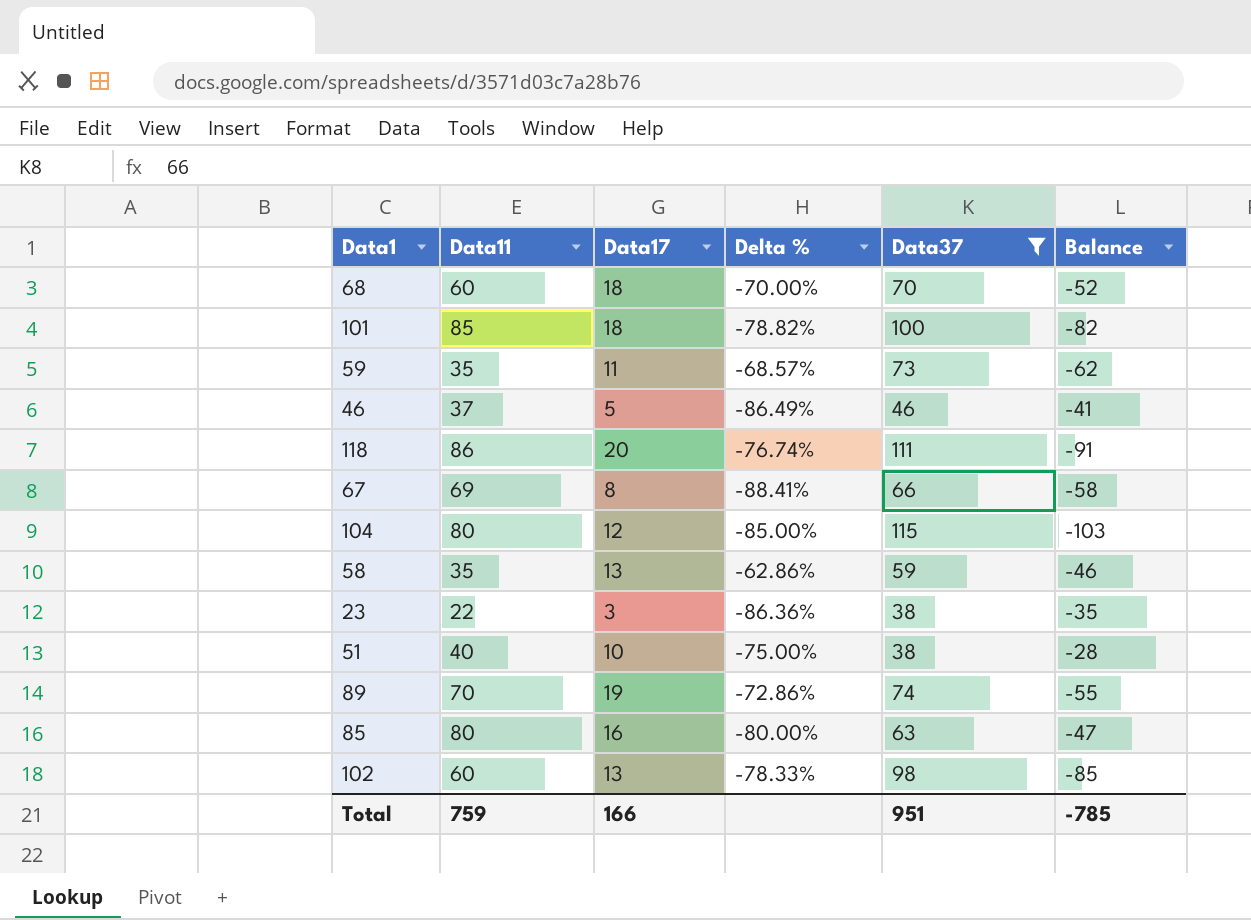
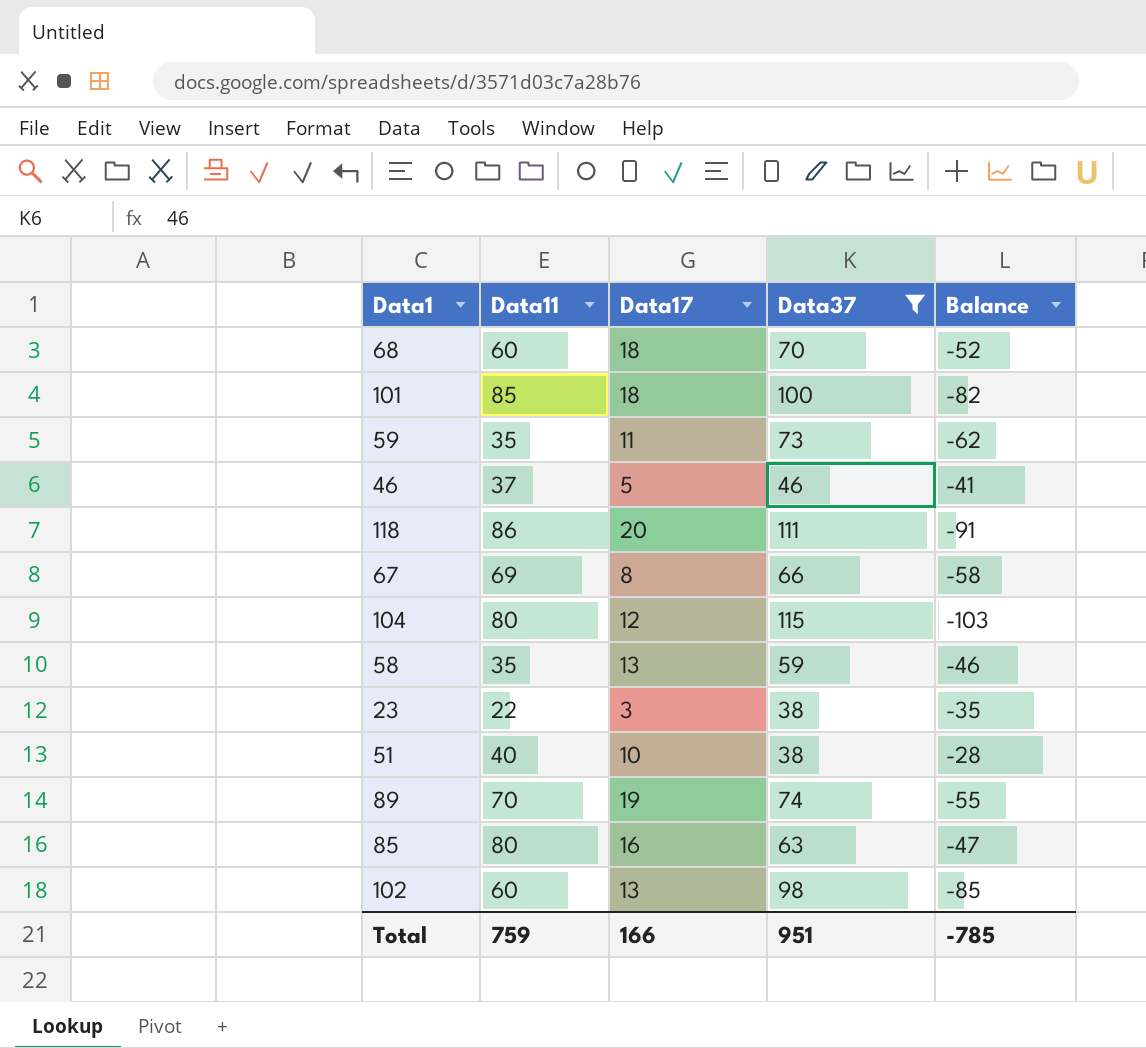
column Delta % | formula: ([Data17] - [Data11]) / [Data11] -> none

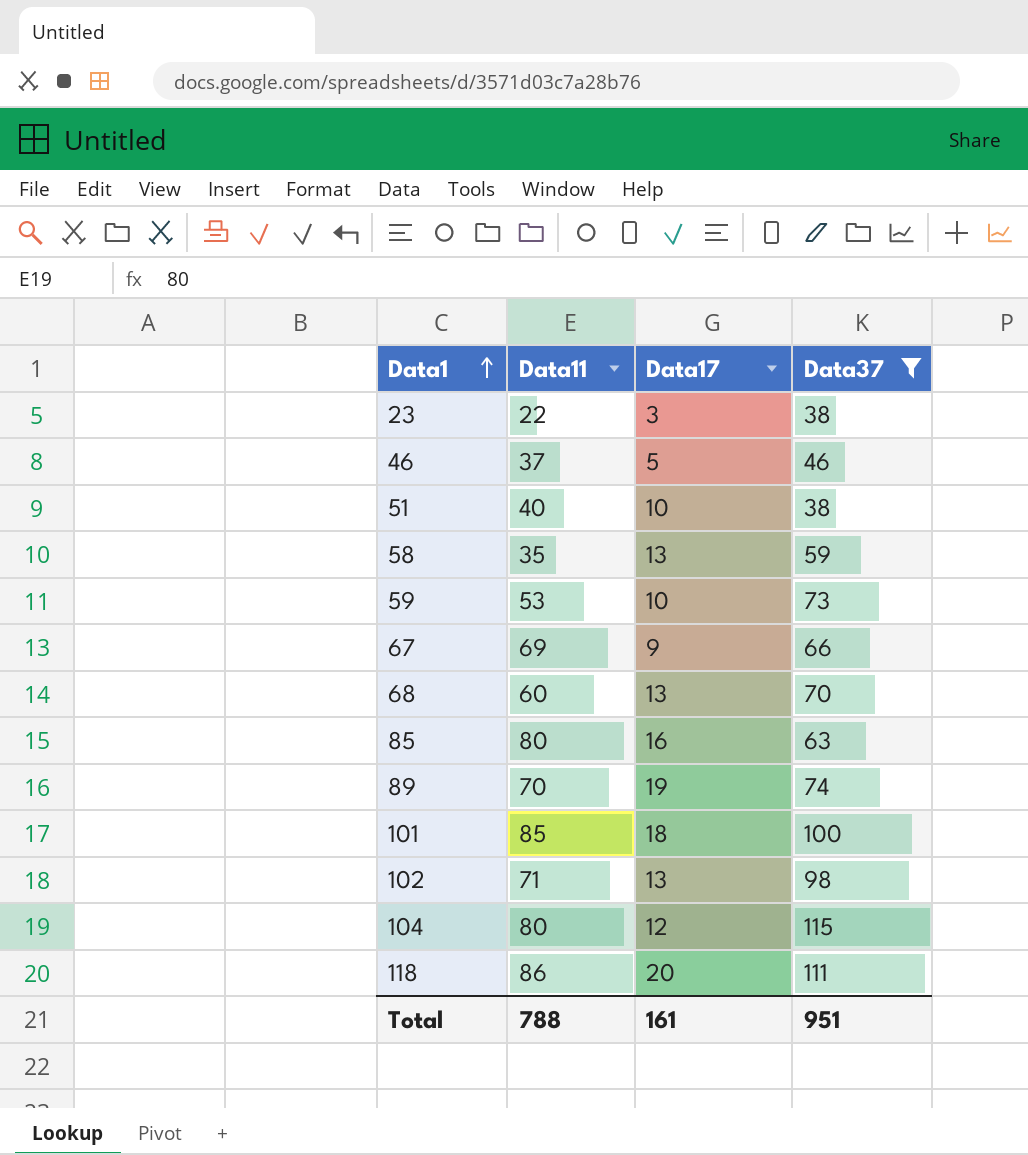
row order: none -> Data1 ascending
column Balance | formula: [Data17] - [Data37] -> none
59 | Data11: 35 -> 53
59 | Data17: 11 -> 10
67 | Data17: 8 -> 9
68 | Data17: 18 -> 13
102 | Data11: 60 -> 71
Total | Data11: 759 -> 788
Total | Data17: 166 -> 161

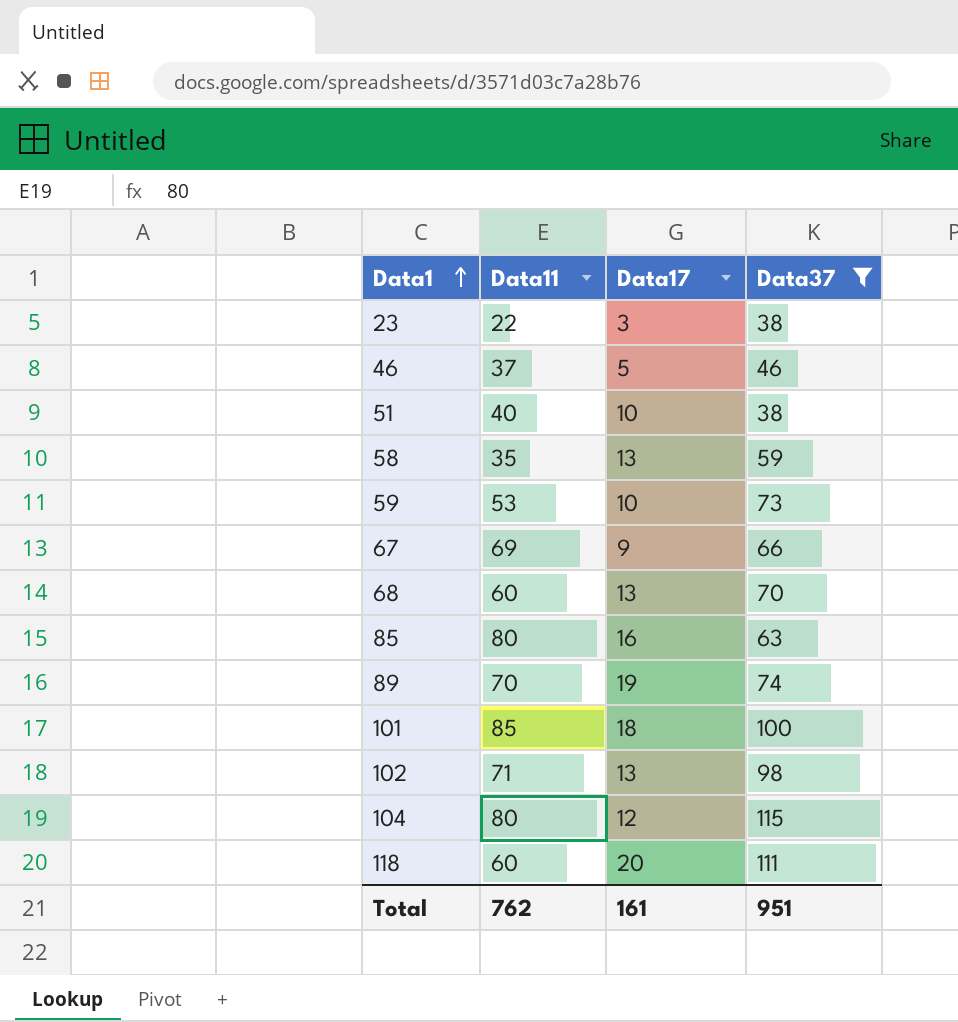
118 | Data11: 86 -> 60
Total | Data11: 788 -> 762

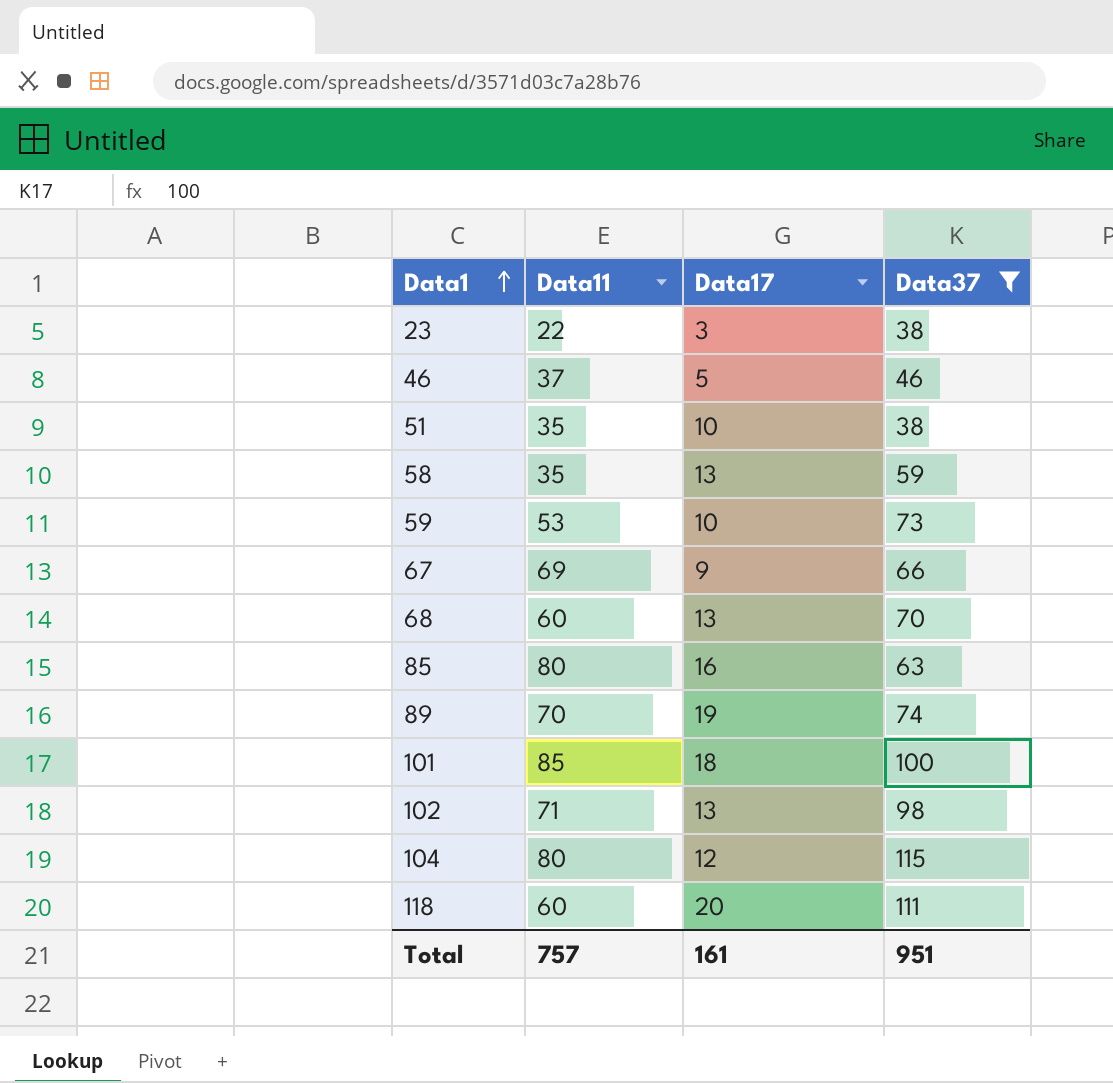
51 | Data11: 40 -> 35
Total | Data11: 762 -> 757

